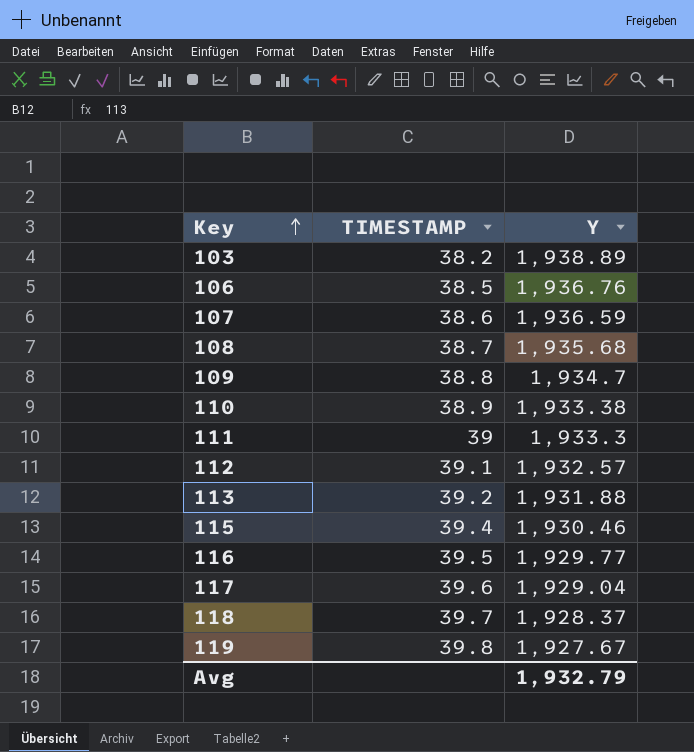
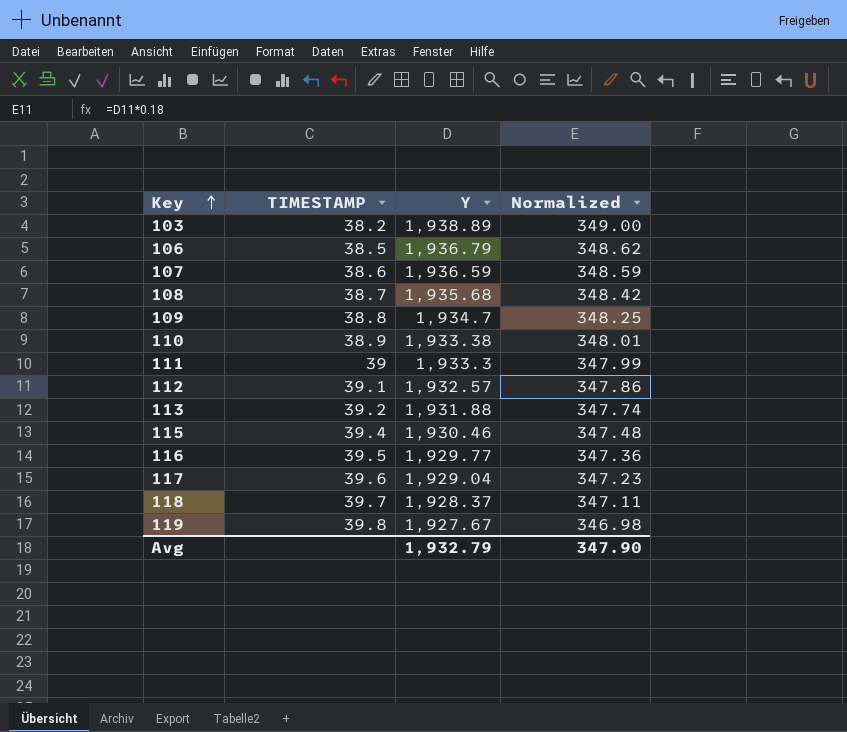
column Normalized | formula: none -> [Y] * 0.18
106 | Y: 1,936.76 -> 1,936.79

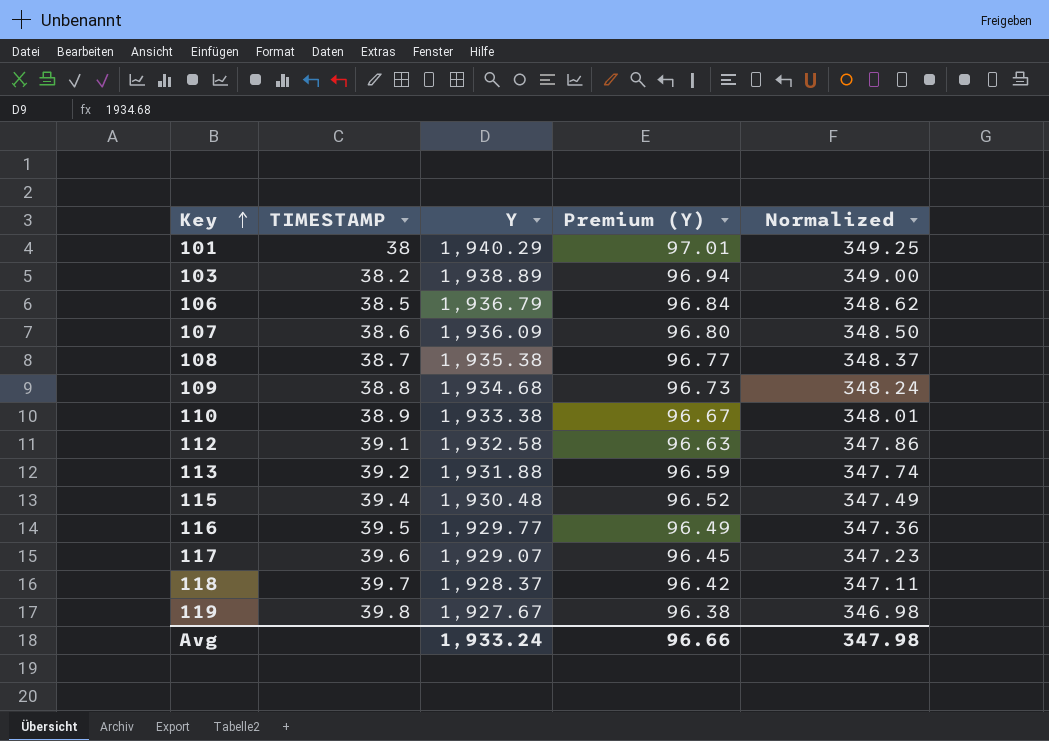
column Premium (Y) | formula: none -> [Y] * 0.05
row 111: 39 | 1,933.3 | 347.99 -> none
row 101: none -> 38 | 1,940.29 | 97.01 | 349.25
107 | Y: 1,936.59 -> 1,936.09
107 | Normalized: 348.59 -> 348.50
108 | Y: 1,935.68 -> 1,935.38
108 | Normalized: 348.42 -> 348.37
109 | Y: 1,934.7 -> 1,934.68
109 | Normalized: 348.25 -> 348.24
112 | Y: 1,932.57 -> 1,932.58
115 | Y: 1,930.46 -> 1,930.48
115 | Normalized: 347.48 -> 347.49
117 | Y: 1,929.04 -> 1,929.07
Avg | Y: 1,932.79 -> 1,933.24
Avg | Normalized: 347.90 -> 347.98

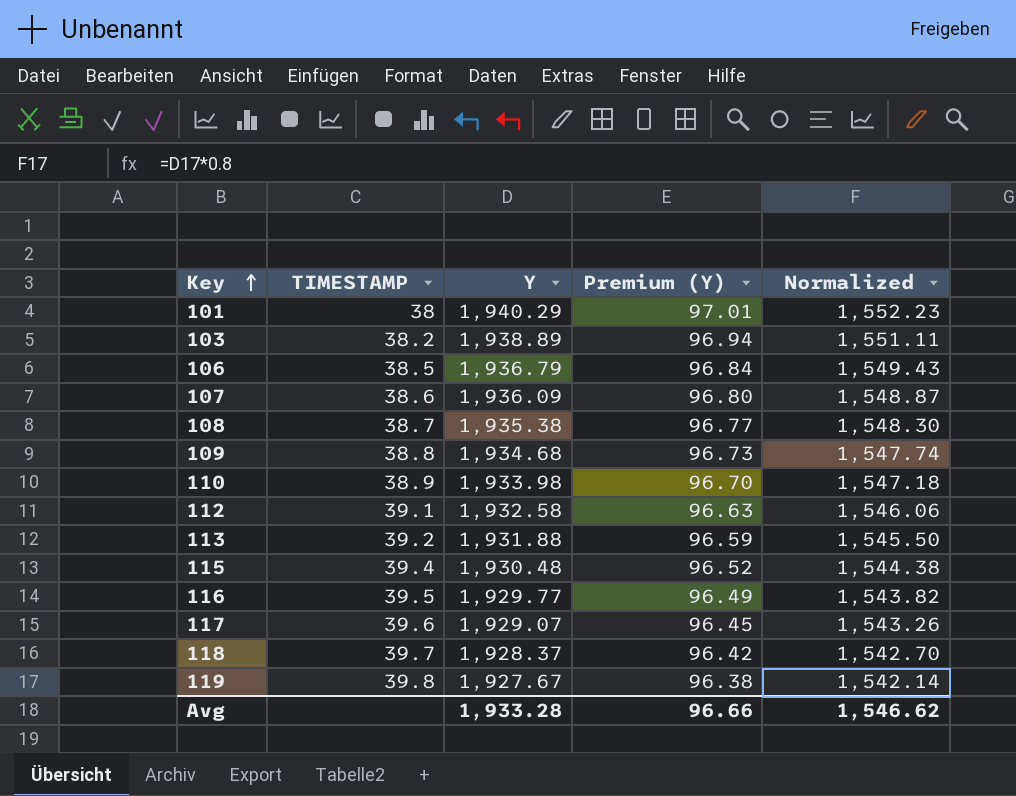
column Normalized | formula: [Y] * 0.18 -> [Y] * 0.8
110 | Y: 1,933.38 -> 1,933.98
110 | Premium (Y): 96.67 -> 96.70
Avg | Y: 1,933.24 -> 1,933.28
Avg | Normalized: 347.98 -> 1,546.62

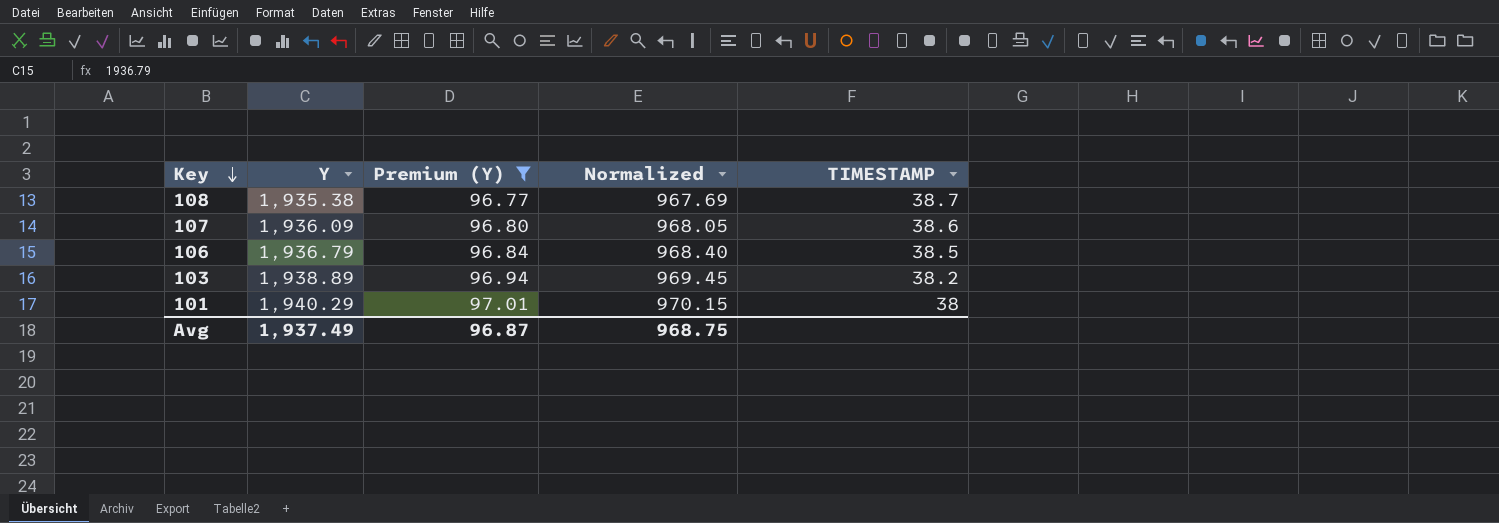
filter: none -> Premium (Y) >= 96.77
row order: Key ascending -> Key descending
column Normalized | formula: [Y] * 0.8 -> [Y] * 0.5
column TIMESTAMP | position: 2 -> 5
Avg | Y: 1,933.28 -> 1,937.49
Avg | Premium (Y): 96.66 -> 96.87
Avg | Normalized: 1,546.62 -> 968.75

